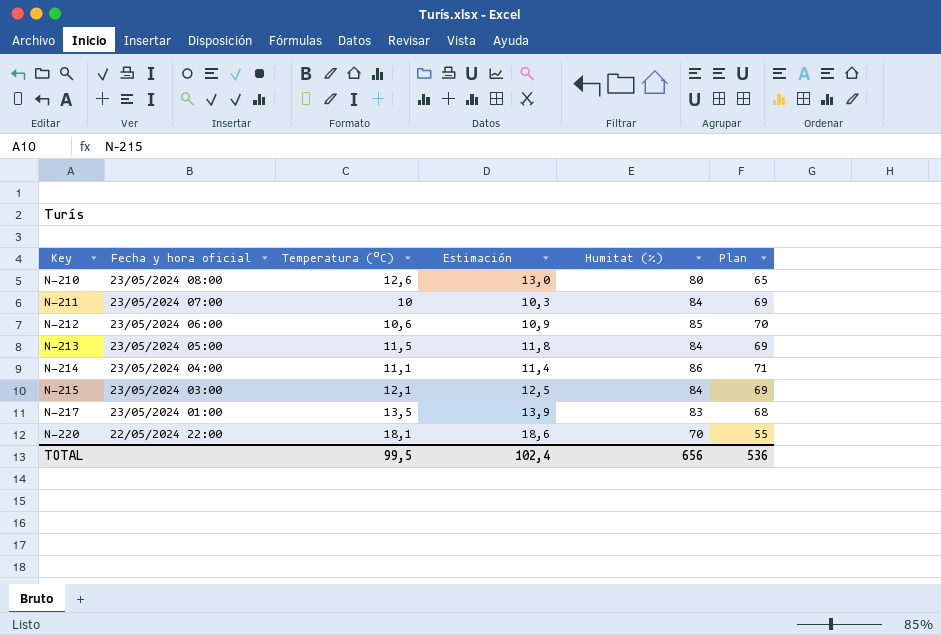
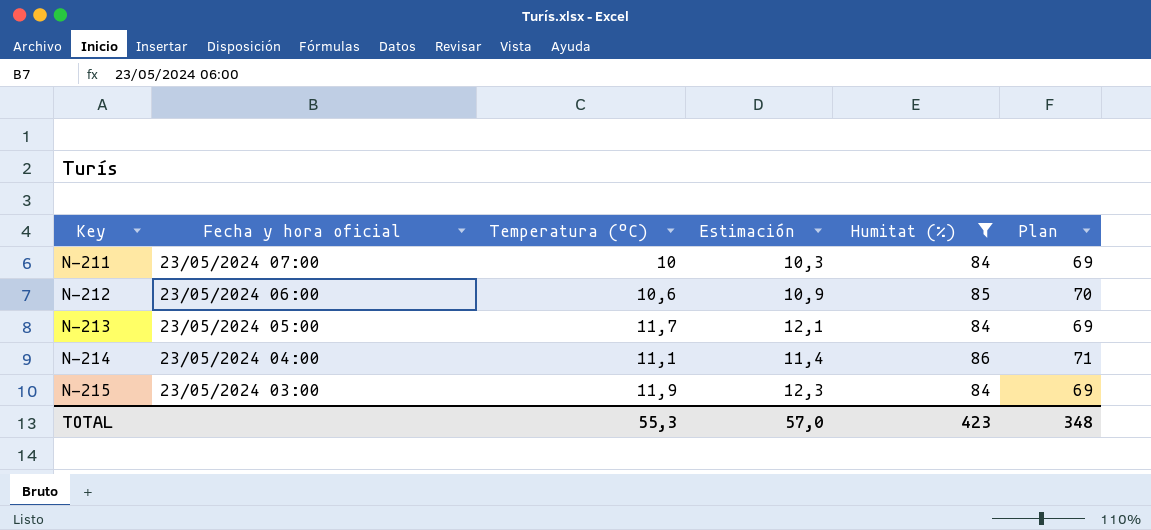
filter: none -> Humitat (%) >= 84
N-213 | Temperatura (ºC): 11,5 -> 11,7
N-213 | Estimación: 11,8 -> 12,1
N-215 | Temperatura (ºC): 12,1 -> 11,9
N-215 | Estimación: 12,5 -> 12,3
TOTAL | Temperatura (ºC): 99,5 -> 55,3
TOTAL | Estimación: 102,4 -> 57,0
TOTAL | Humitat (%): 656 -> 423
TOTAL | Plan: 536 -> 348

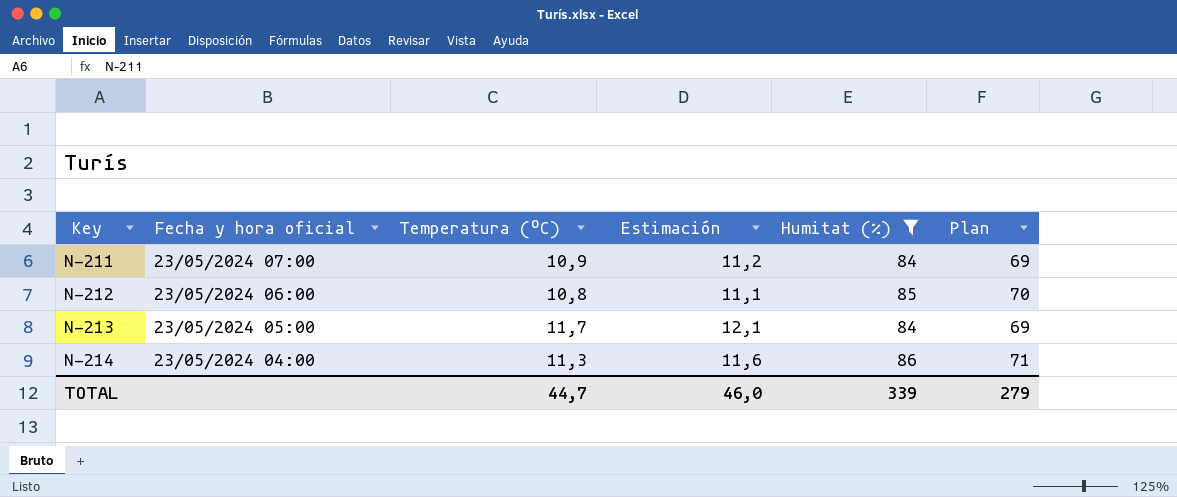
row N-215: 23/05/2024 03:00 | 11,9 | 12,3 | 84 | 69 -> none
N-211 | Temperatura (ºC): 10 -> 10,9
N-211 | Estimación: 10,3 -> 11,2
N-212 | Temperatura (ºC): 10,6 -> 10,8
N-212 | Estimación: 10,9 -> 11,1
N-214 | Temperatura (ºC): 11,1 -> 11,3
N-214 | Estimación: 11,4 -> 11,6
TOTAL | Temperatura (ºC): 55,3 -> 44,7
TOTAL | Estimación: 57,0 -> 46,0
TOTAL | Humitat (%): 423 -> 339
TOTAL | Plan: 348 -> 279

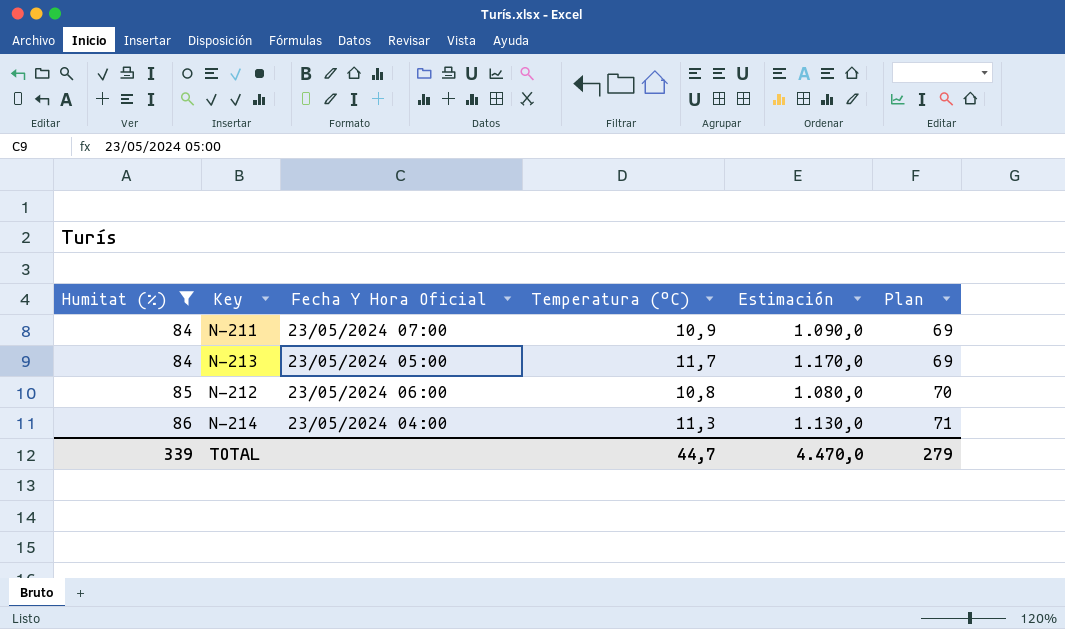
row order: Key ascending -> Humitat (%) ascending
column Humitat (%) | position: 5 -> 1
column name: Fecha y hora oficial -> Fecha Y Hora Oficial
column Estimación | formula: [Temperatura (ºC)] * 1,03 -> [Temperatura (ºC)] * 100
TOTAL | Estimación: 46,0 -> 4.470,0

